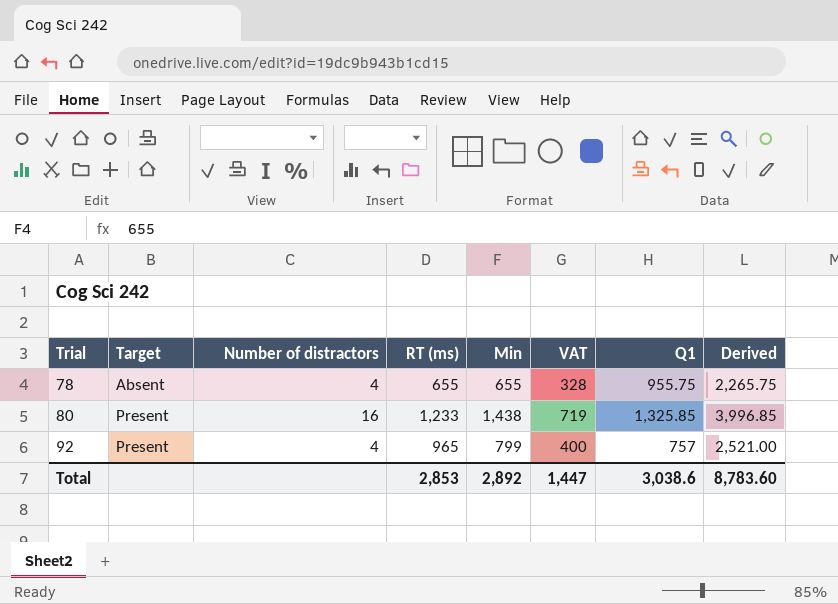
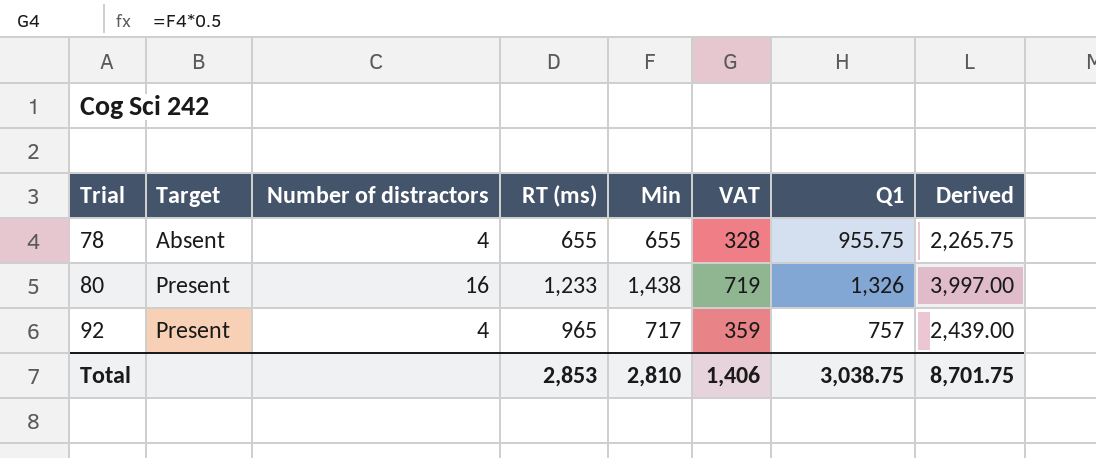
80 | Q1: 1,325.85 -> 1,326
80 | Derived: 3,996.85 -> 3,997.00
92 | Min: 799 -> 717
92 | VAT: 400 -> 359
92 | Derived: 2,521.00 -> 2,439.00
Total | Min: 2,892 -> 2,810
Total | VAT: 1,447 -> 1,406
Total | Q1: 3,038.6 -> 3,038.75
Total | Derived: 8,783.60 -> 8,701.75

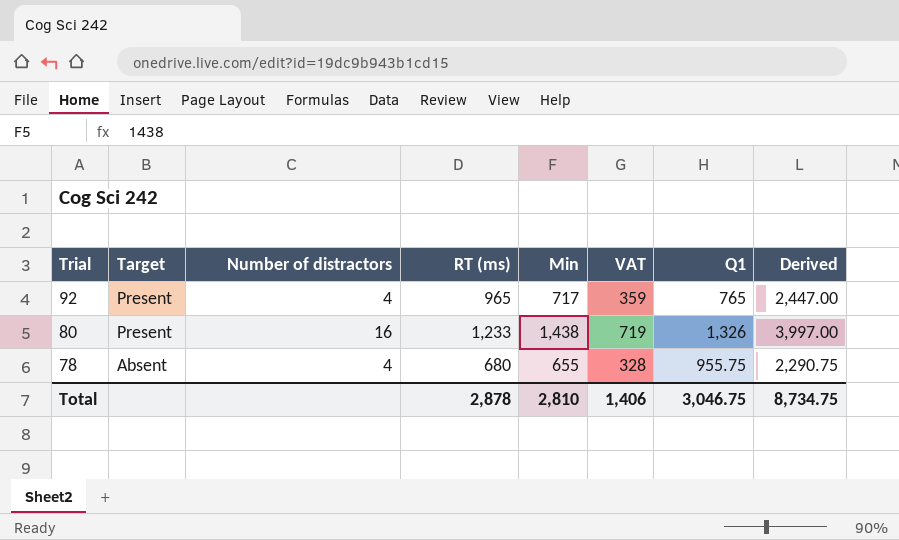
row order: Trial ascending -> Trial descending
92 | Q1: 757 -> 765
92 | Derived: 2,439.00 -> 2,447.00
78 | RT (ms): 655 -> 680
78 | Derived: 2,265.75 -> 2,290.75
Total | RT (ms): 2,853 -> 2,878
Total | Q1: 3,038.75 -> 3,046.75
Total | Derived: 8,701.75 -> 8,734.75

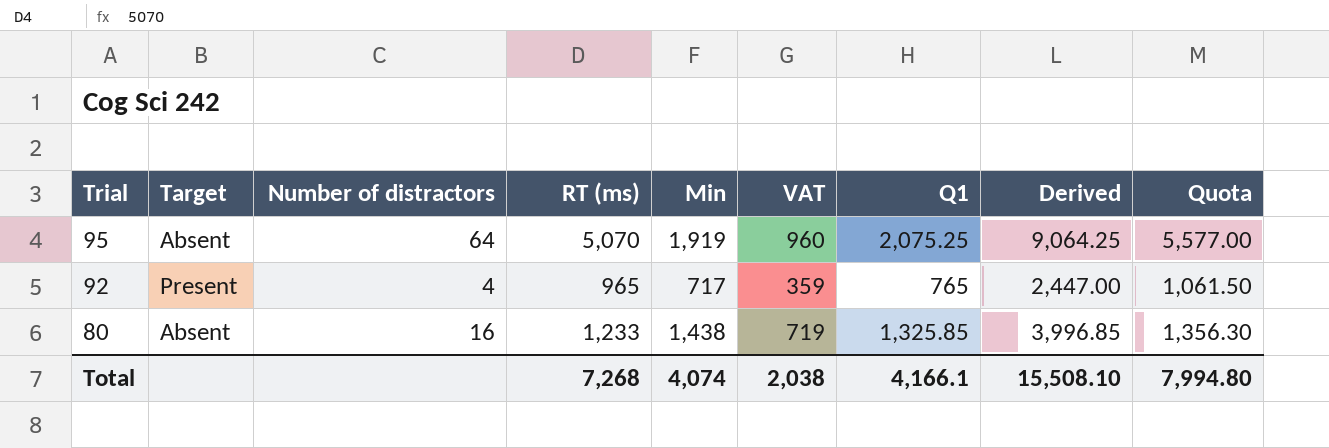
column Quota | formula: none -> [RT (ms)] * 1.1
row 78: Absent | 4 | 680 | 655 | 328 | 955.75 | 2,290.75 -> none
row 95: none -> Absent | 64 | 5,070 | 1,919 | 960 | 2,075.25 | 9,064.25 | 5,577.00
80 | Target: Present -> Absent
80 | Q1: 1,326 -> 1,325.85
80 | Derived: 3,997.00 -> 3,996.85
Total | RT (ms): 2,878 -> 7,268
Total | Min: 2,810 -> 4,074
Total | VAT: 1,406 -> 2,038
Total | Q1: 3,046.75 -> 4,166.1
Total | Derived: 8,734.75 -> 15,508.10

